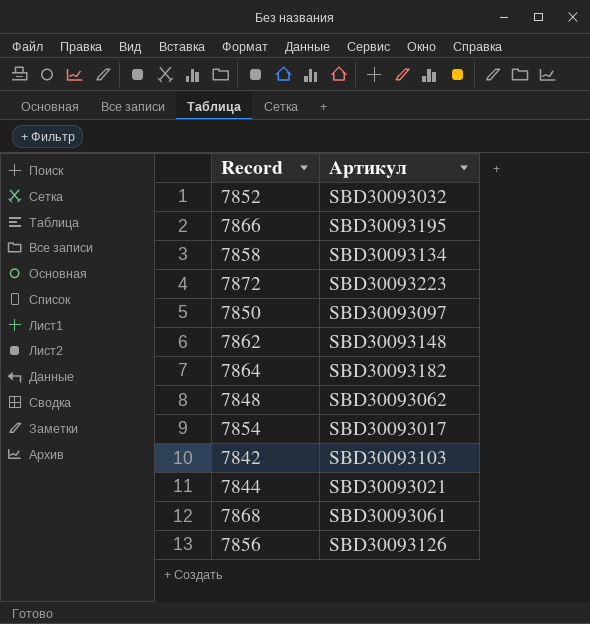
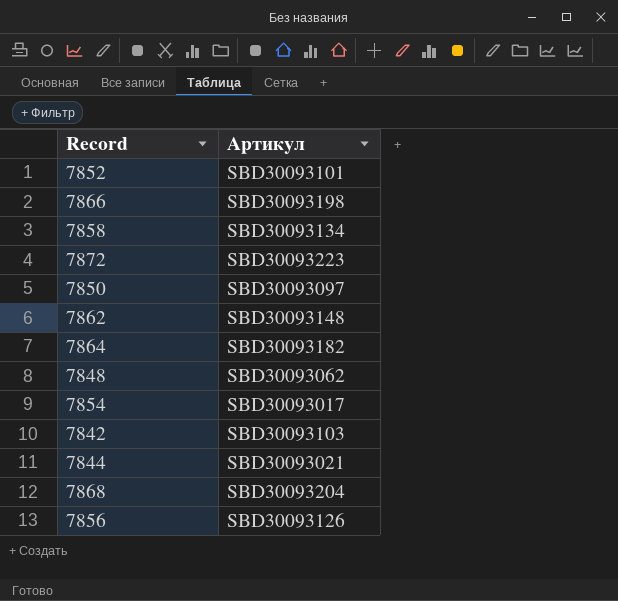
7852 | Артикул: SBD30093032 -> SBD30093101
7866 | Артикул: SBD30093195 -> SBD30093198
7868 | Артикул: SBD30093061 -> SBD30093204

